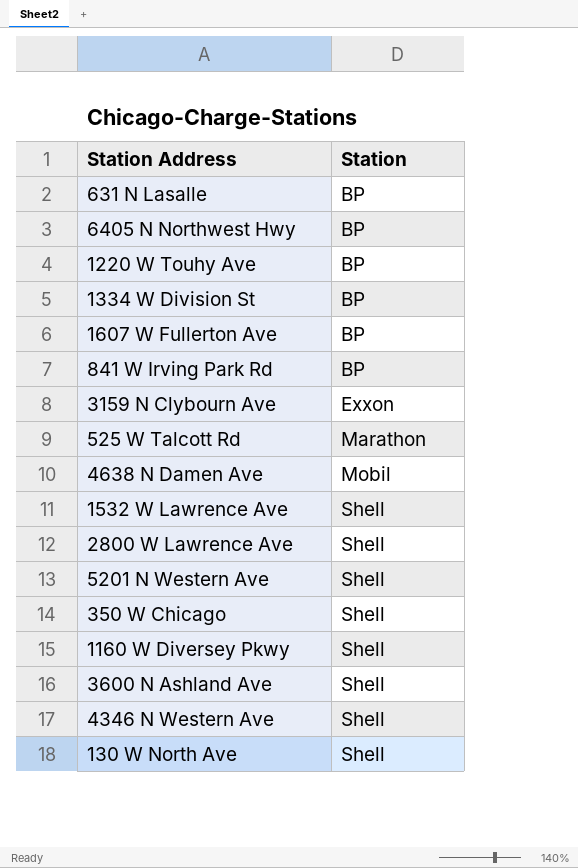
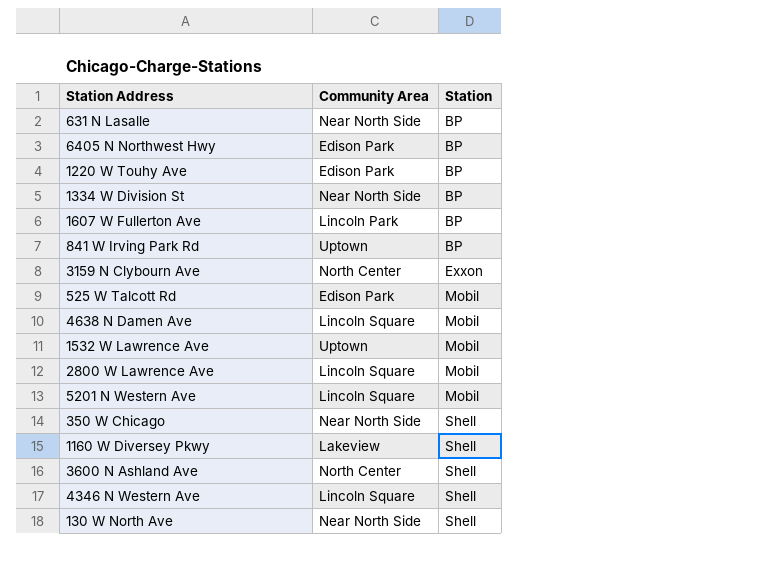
column Community Area | position: none -> 2
525 W Talcott Rd | Station: Marathon -> Mobil
1532 W Lawrence Ave | Station: Shell -> Mobil
2800 W Lawrence Ave | Station: Shell -> Mobil
5201 N Western Ave | Station: Shell -> Mobil

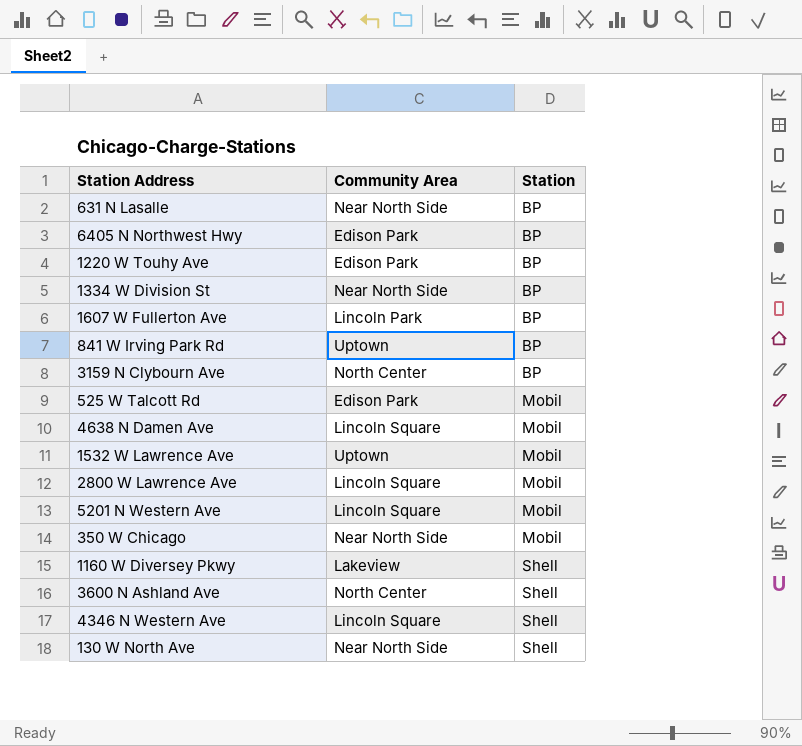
3159 N Clybourn Ave | Station: Exxon -> BP
350 W Chicago | Station: Shell -> Mobil

